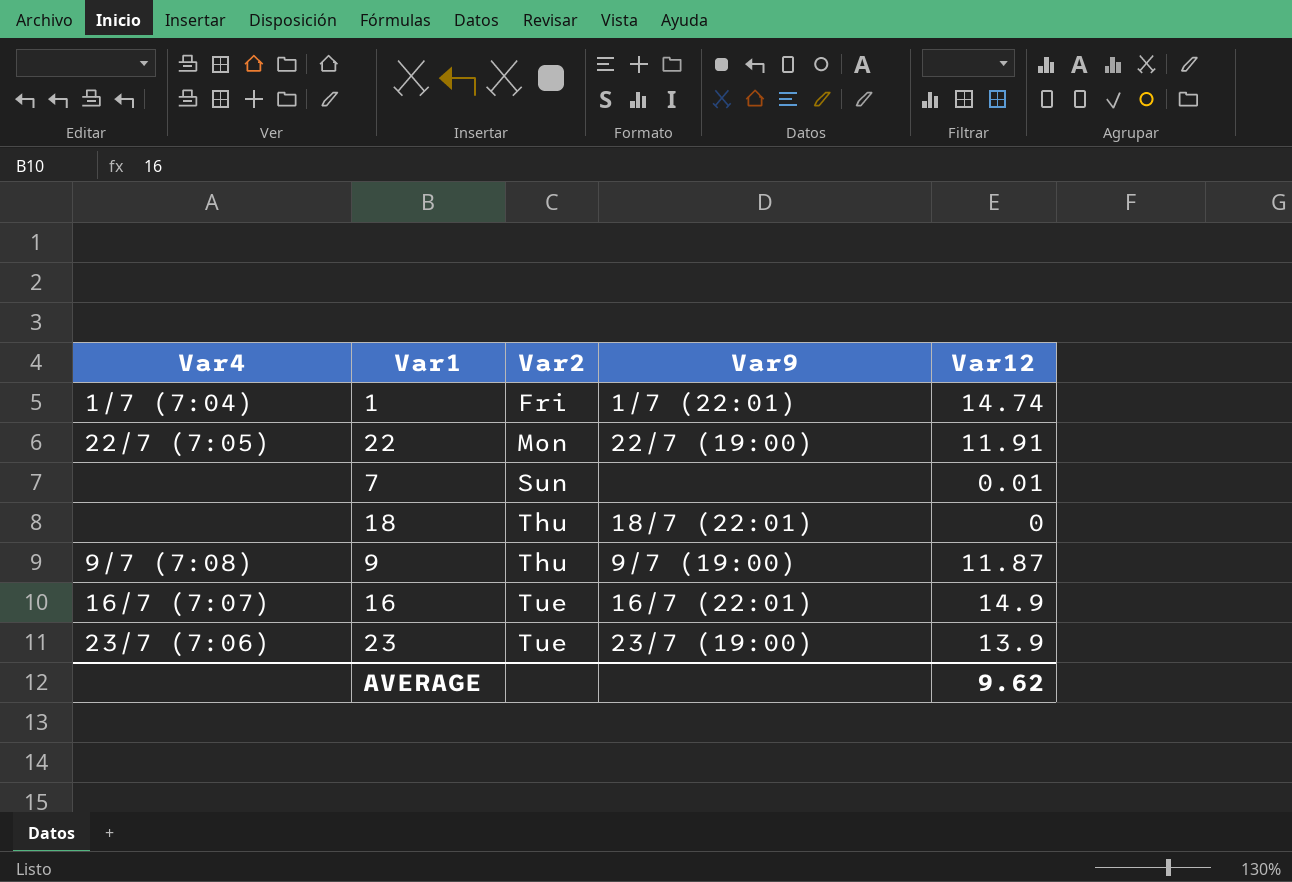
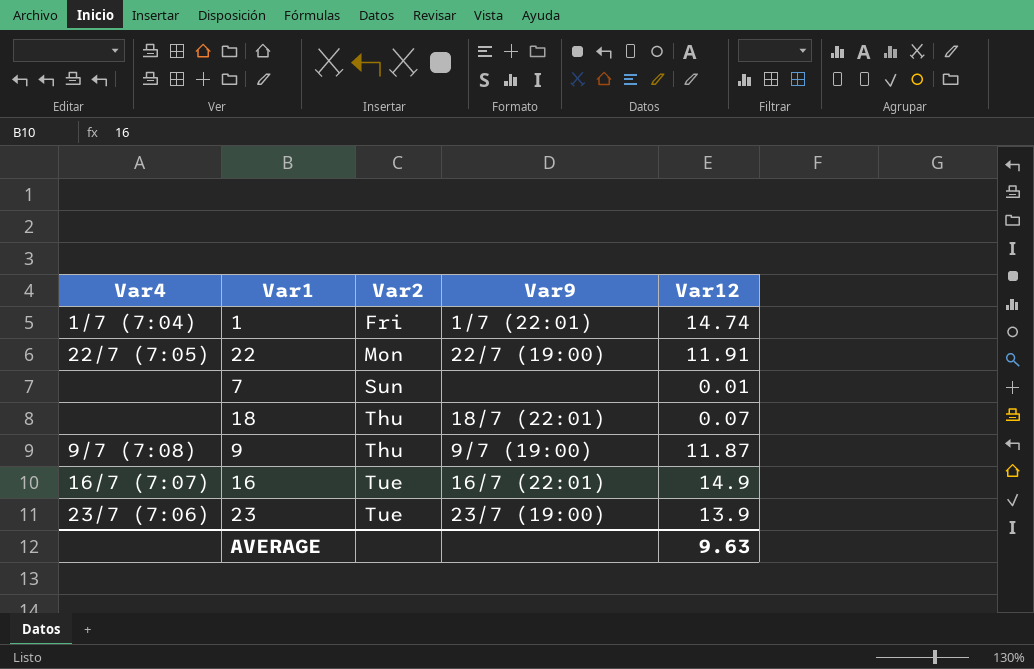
18 | Var12: 0 -> 0.07
AVERAGE | Var12: 9.62 -> 9.63

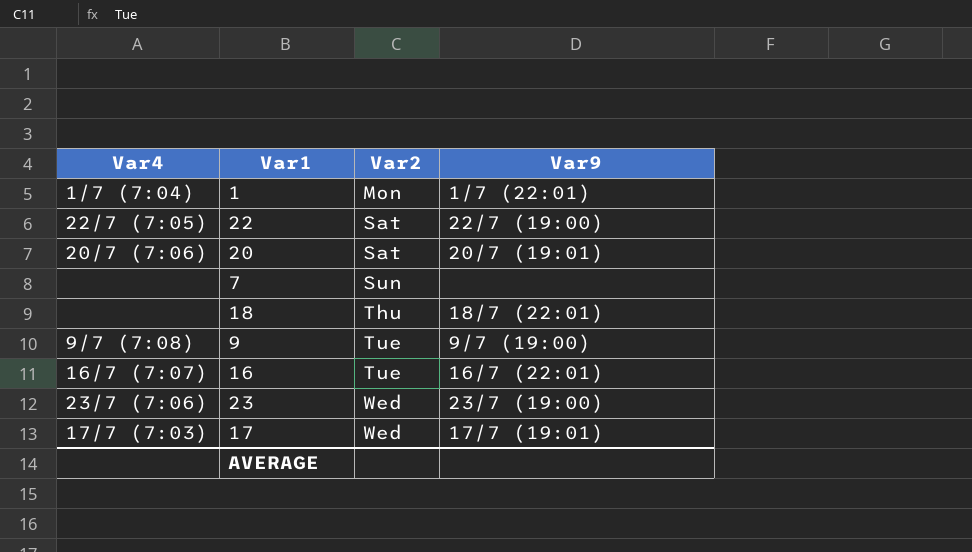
column Var12 | position: 5 -> none
1 | Var2: Fri -> Mon
22 | Var2: Mon -> Sat
row 20: none -> 20/7 (7:06) | Sat | 20/7 (19:01)
9 | Var2: Thu -> Tue
23 | Var2: Tue -> Wed
row 17: none -> 17/7 (7:03) | Wed | 17/7 (19:01)

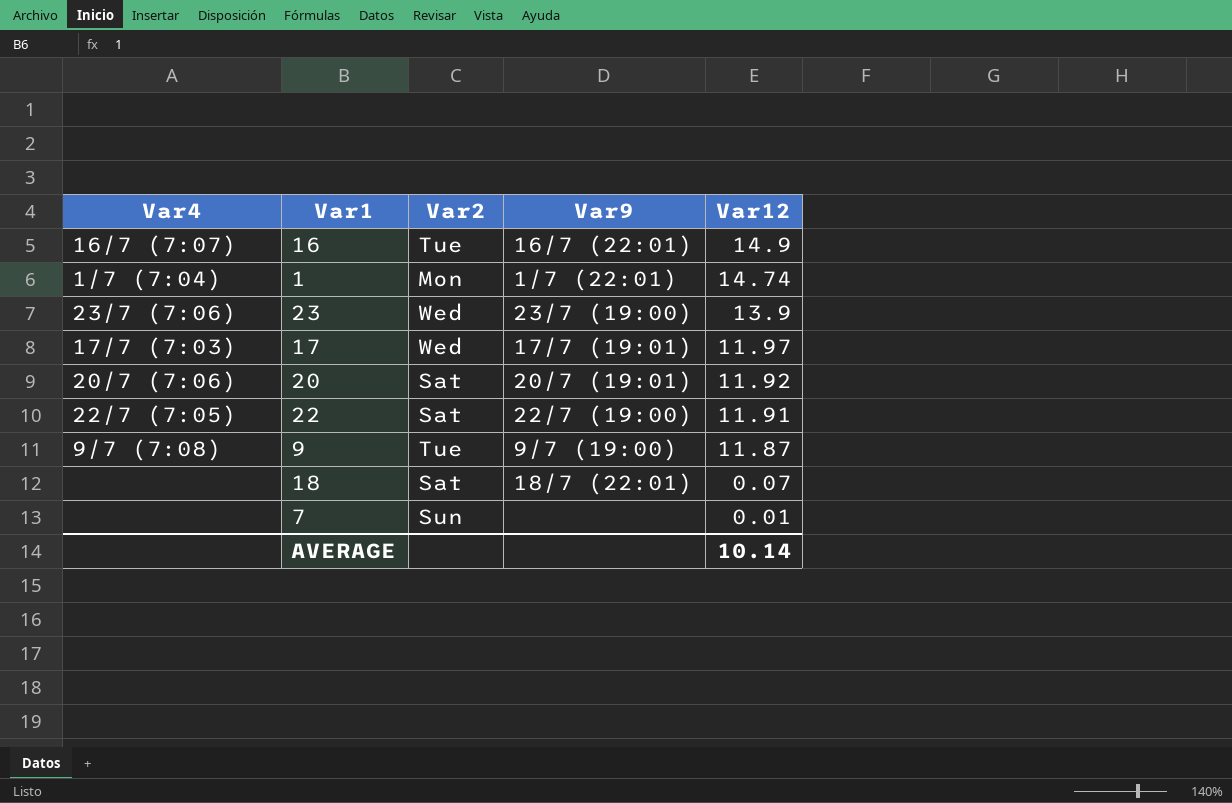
row order: Var2 ascending -> Var12 descending
column Var12 | position: none -> 5
18 | Var2: Thu -> Sat

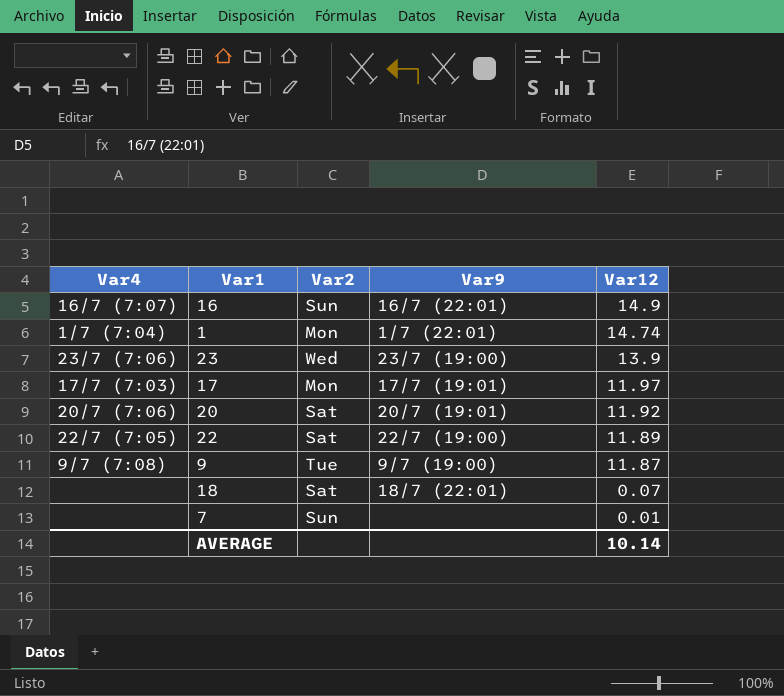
16 | Var2: Tue -> Sun
17 | Var2: Wed -> Mon
22 | Var12: 11.91 -> 11.89

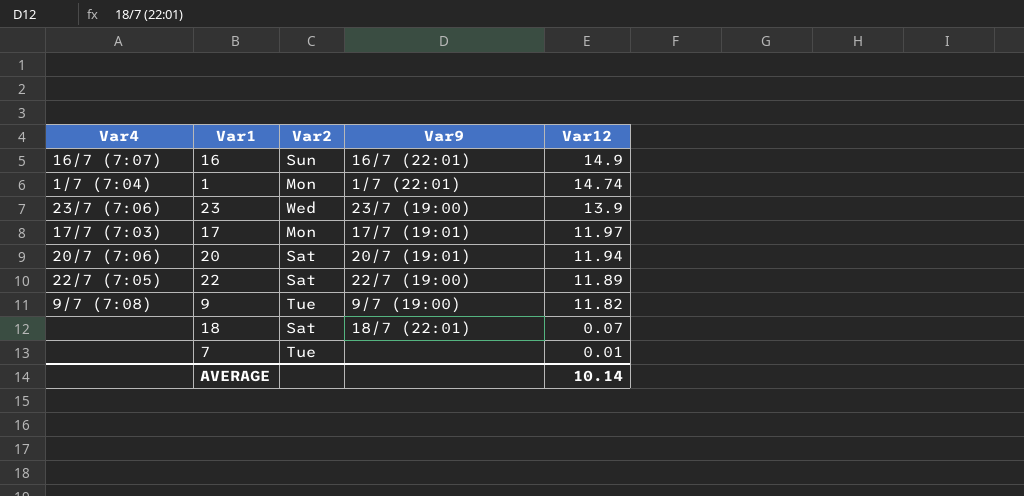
20 | Var12: 11.92 -> 11.94
9 | Var12: 11.87 -> 11.82
7 | Var2: Sun -> Tue

